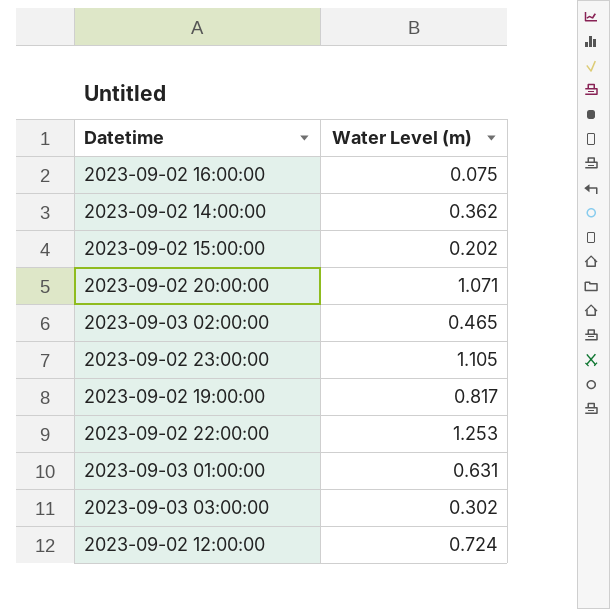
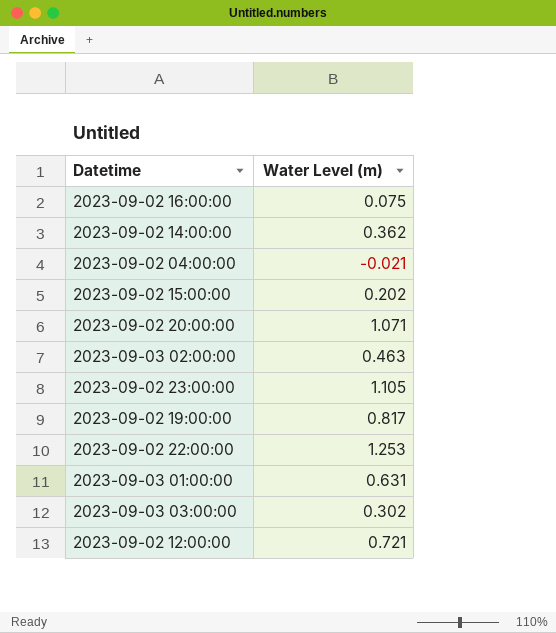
row 2023-09-02 04:00:00: none -> -0.021
2023-09-03 02:00:00 | Water Level (m): 0.465 -> 0.463
2023-09-02 12:00:00 | Water Level (m): 0.724 -> 0.721

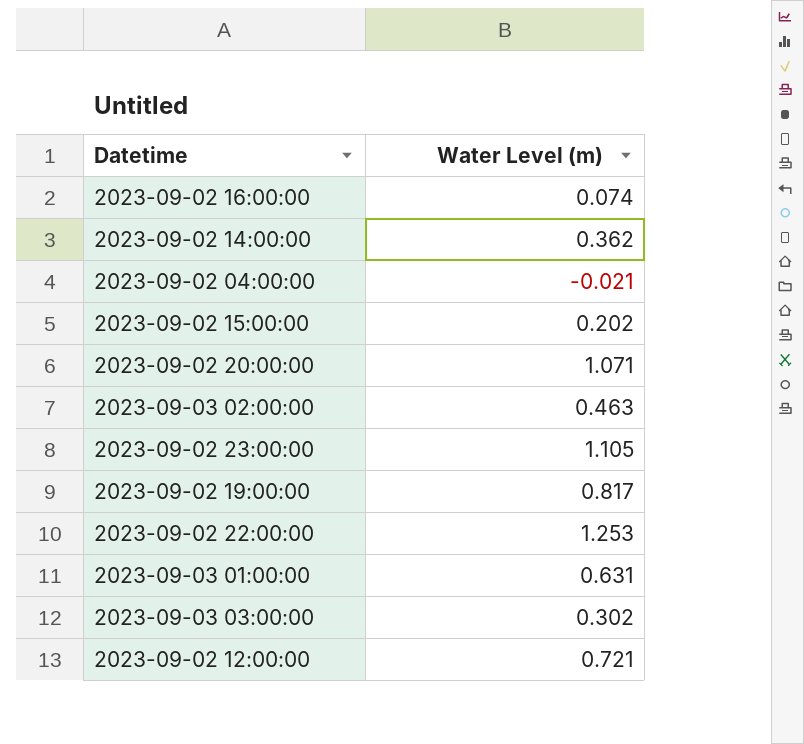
2023-09-02 16:00:00 | Water Level (m): 0.075 -> 0.074

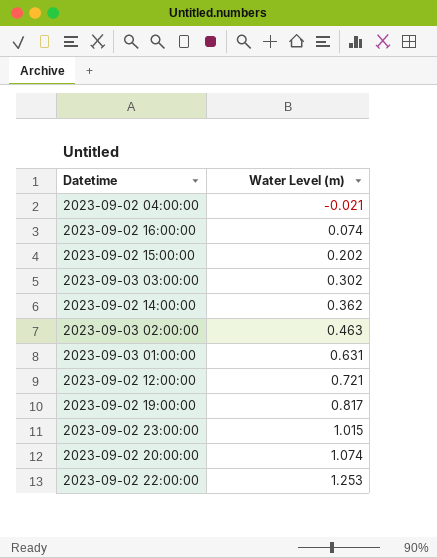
row order: none -> Water Level (m) ascending
2023-09-02 23:00:00 | Water Level (m): 1.105 -> 1.015
2023-09-02 20:00:00 | Water Level (m): 1.071 -> 1.074

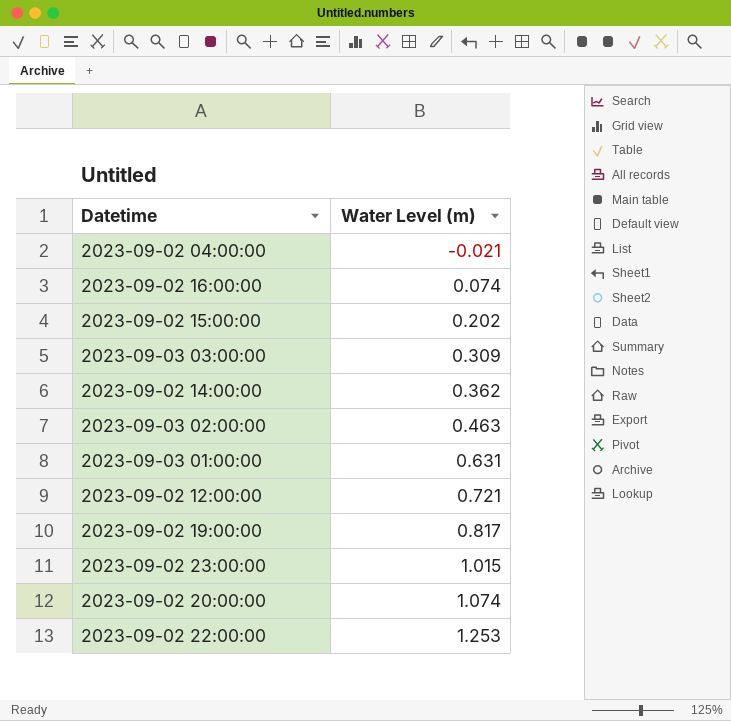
2023-09-03 03:00:00 | Water Level (m): 0.302 -> 0.309

